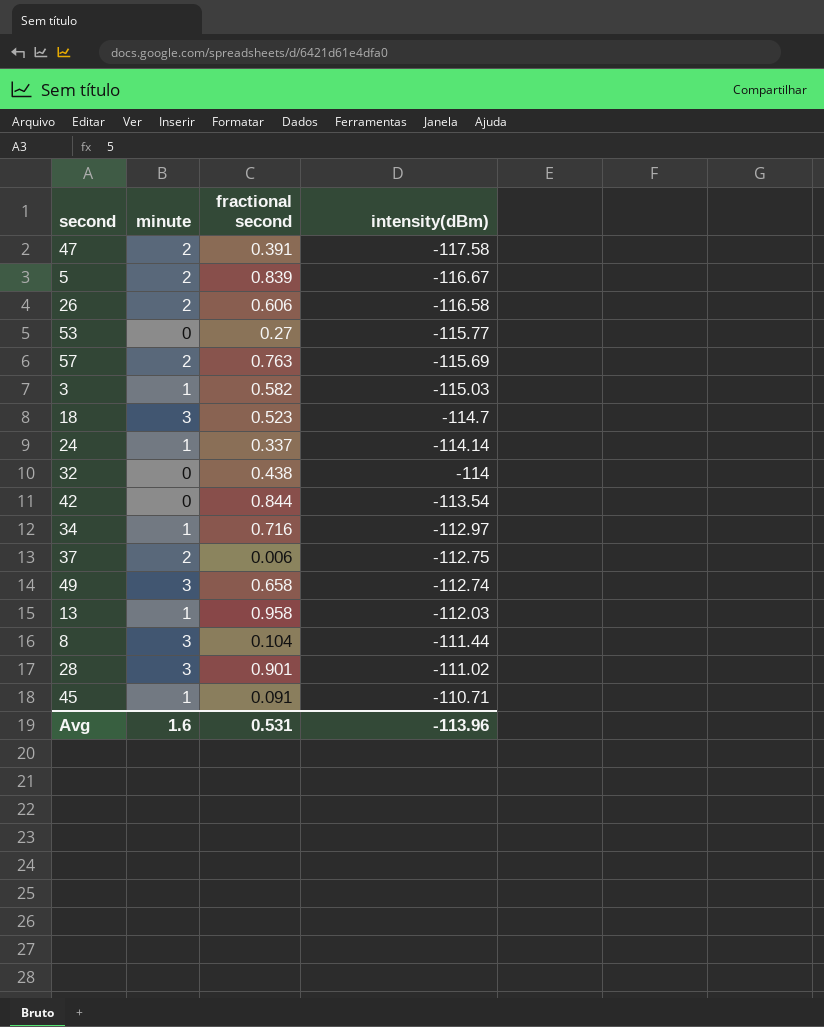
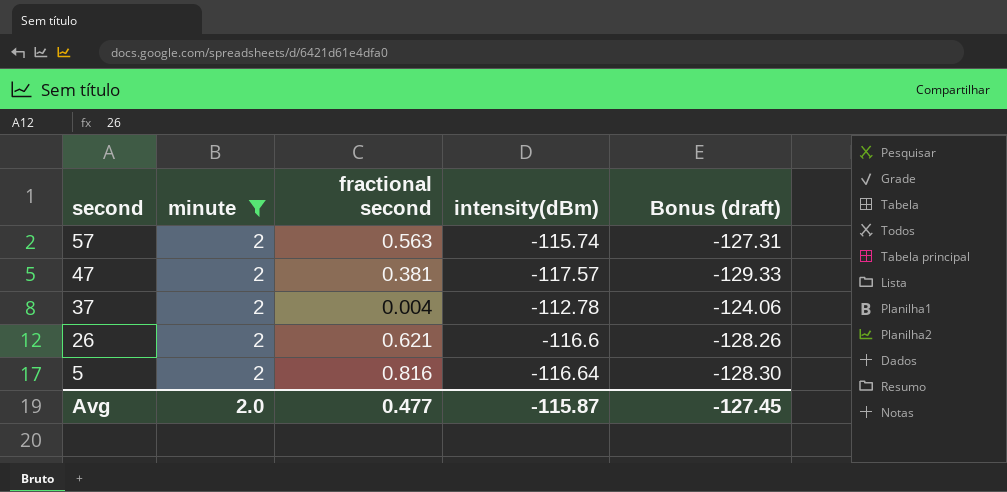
filter: none -> minute = 2
row order: intensity(dBm) ascending -> second descending
column Bonus (draft) | formula: none -> [intensity(dBm)] * 1.1
57 | fractional second: 0.763 -> 0.563
57 | intensity(dBm): -115.69 -> -115.74
47 | fractional second: 0.391 -> 0.381
47 | intensity(dBm): -117.58 -> -117.57
37 | fractional second: 0.006 -> 0.004
37 | intensity(dBm): -112.75 -> -112.78
26 | fractional second: 0.606 -> 0.621
26 | intensity(dBm): -116.58 -> -116.6
5 | fractional second: 0.839 -> 0.816
5 | intensity(dBm): -116.67 -> -116.64
Avg | minute: 1.6 -> 2.0
Avg | fractional second: 0.531 -> 0.477
Avg | intensity(dBm): -113.96 -> -115.87

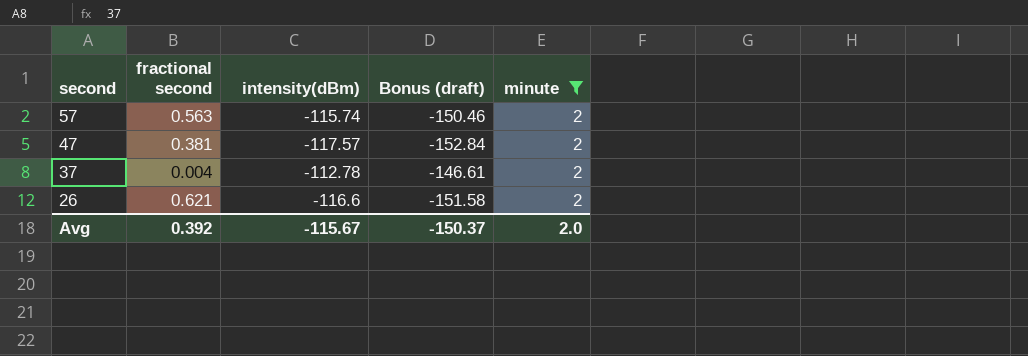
column Bonus (draft) | formula: [intensity(dBm)] * 1.1 -> [intensity(dBm)] * 1.3
column minute | position: 2 -> 5
row 5: 2 | 0.816 | -116.64 | -128.30 -> none
Avg | fractional second: 0.477 -> 0.392
Avg | intensity(dBm): -115.87 -> -115.67
Avg | Bonus (draft): -127.45 -> -150.37

